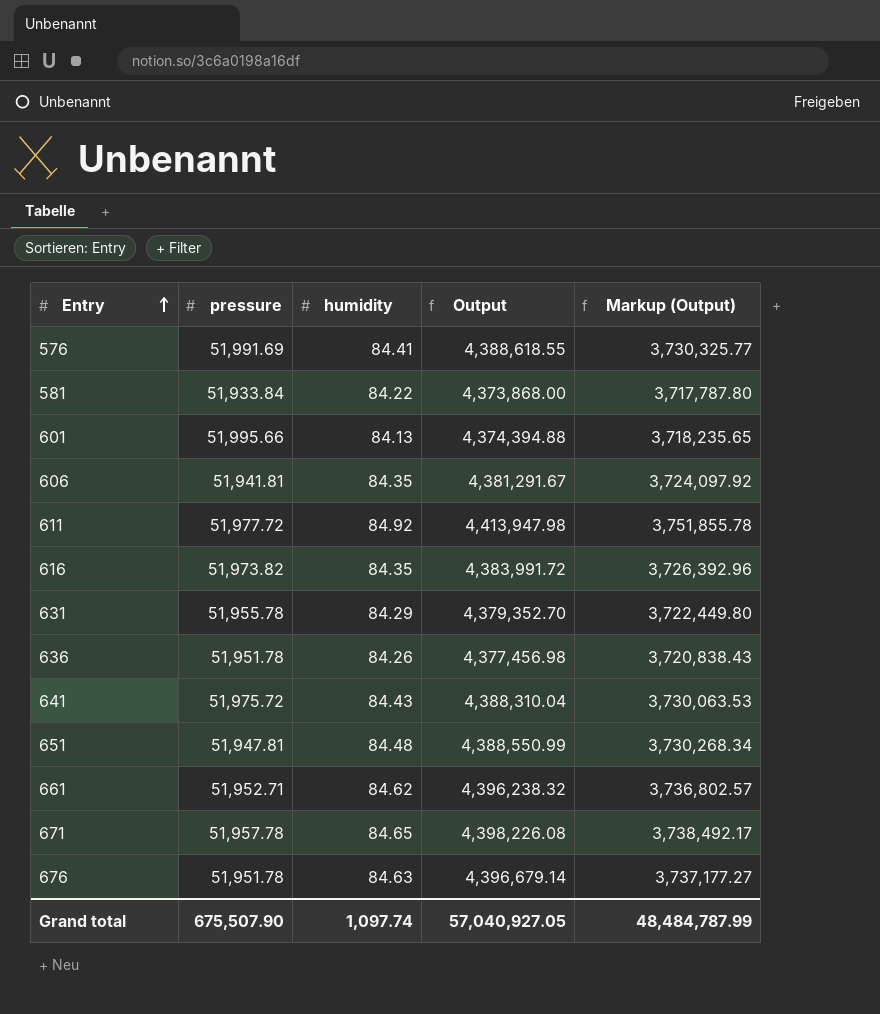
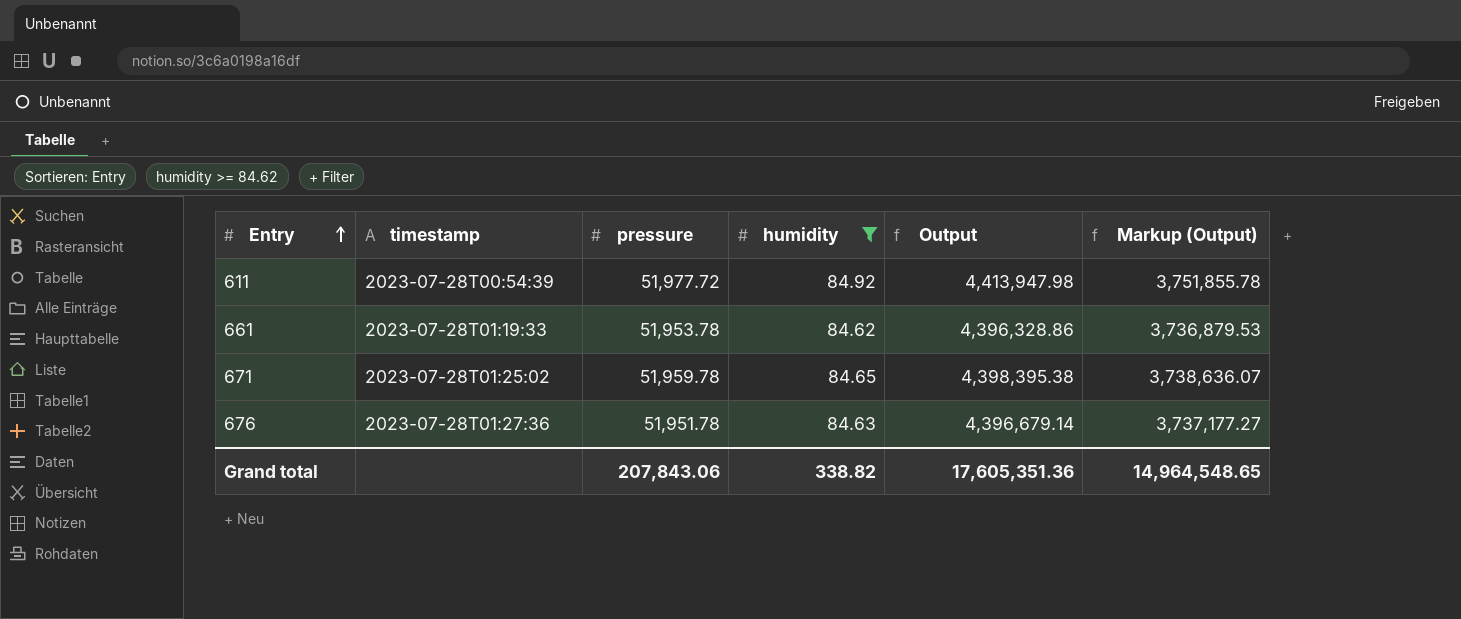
filter: none -> humidity >= 84.62
column timestamp | position: none -> 2
661 | pressure: 51,952.71 -> 51,953.78
661 | Output: 4,396,238.32 -> 4,396,328.86
661 | Markup (Output): 3,736,802.57 -> 3,736,879.53
671 | pressure: 51,957.78 -> 51,959.78
671 | Output: 4,398,226.08 -> 4,398,395.38
671 | Markup (Output): 3,738,492.17 -> 3,738,636.07
Grand total | pressure: 675,507.90 -> 207,843.06
Grand total | humidity: 1,097.74 -> 338.82
Grand total | Output: 57,040,927.05 -> 17,605,351.36
Grand total | Markup (Output): 48,484,787.99 -> 14,964,548.65

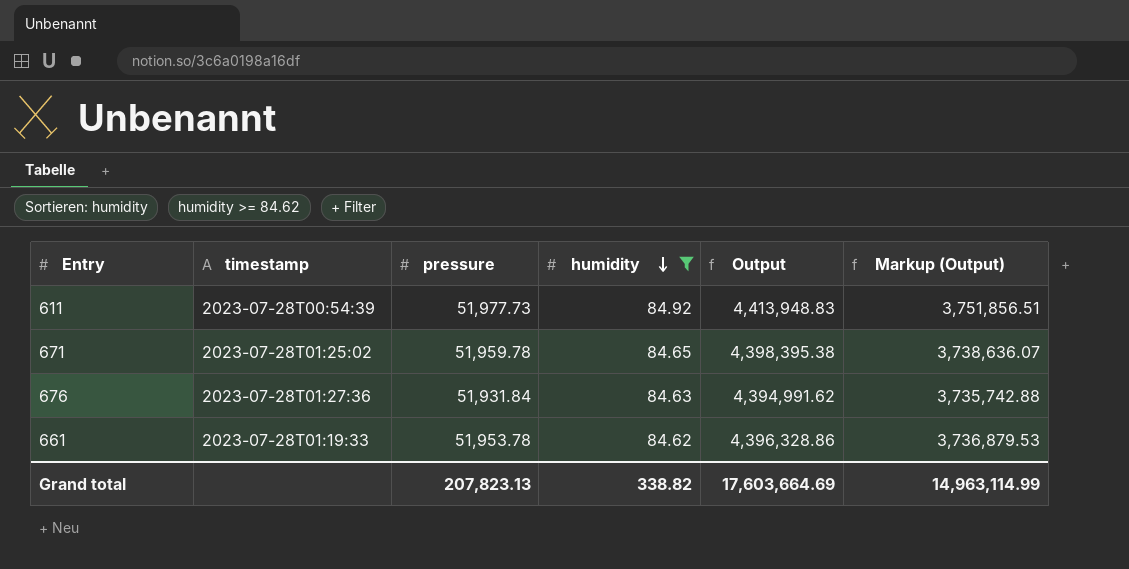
row order: Entry ascending -> humidity descending
611 | pressure: 51,977.72 -> 51,977.73
611 | Output: 4,413,947.98 -> 4,413,948.83
611 | Markup (Output): 3,751,855.78 -> 3,751,856.51
676 | pressure: 51,951.78 -> 51,931.84
676 | Output: 4,396,679.14 -> 4,394,991.62
676 | Markup (Output): 3,737,177.27 -> 3,735,742.88
Grand total | pressure: 207,843.06 -> 207,823.13
Grand total | Output: 17,605,351.36 -> 17,603,664.69
Grand total | Markup (Output): 14,964,548.65 -> 14,963,114.99

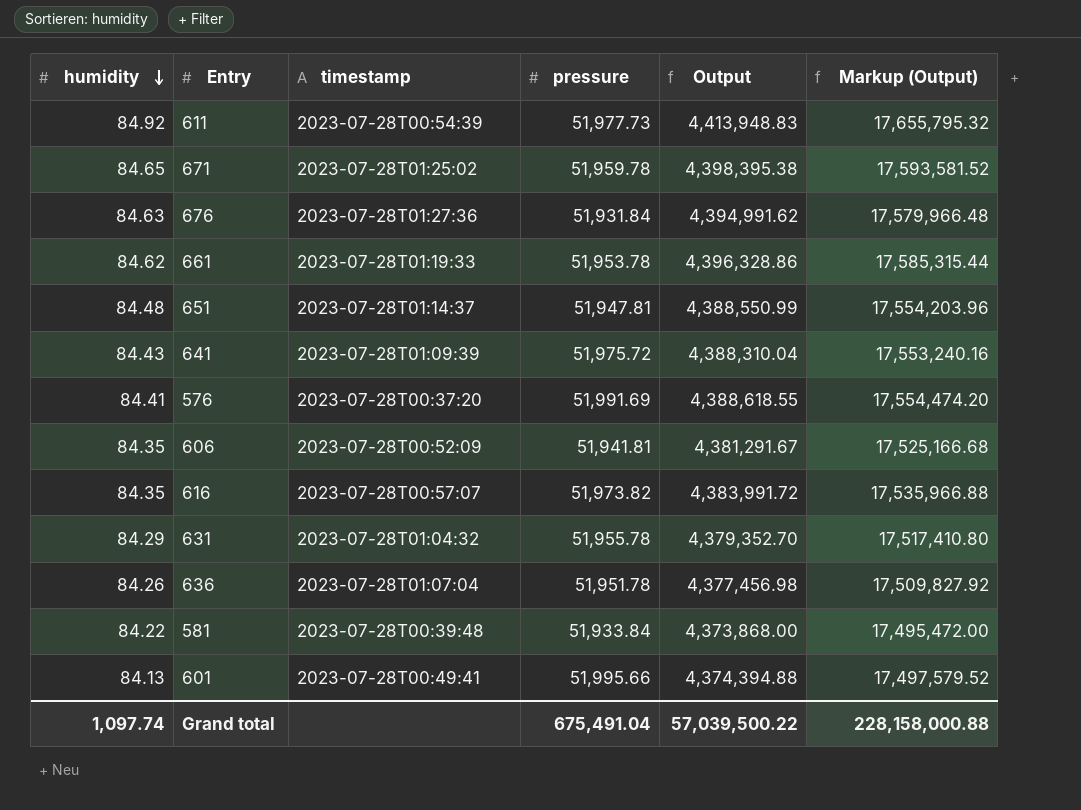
filter: humidity >= 84.62 -> none
column humidity | position: 4 -> 1
column Markup (Output) | formula: [Output] * 0.85 -> [Output] * 4
Grand total | humidity: 338.82 -> 1,097.74
Grand total | pressure: 207,823.13 -> 675,491.04
Grand total | Output: 17,603,664.69 -> 57,039,500.22
Grand total | Markup (Output): 14,963,114.99 -> 228,158,000.88

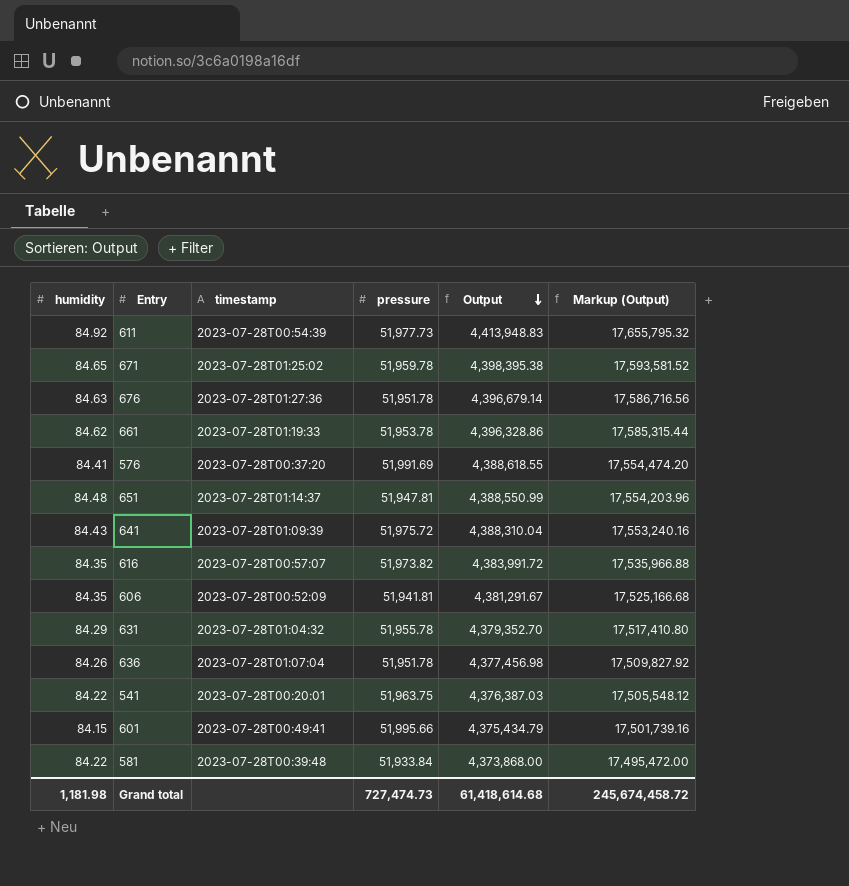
row order: humidity descending -> Output descending
676 | pressure: 51,931.84 -> 51,951.78
676 | Output: 4,394,991.62 -> 4,396,679.14
676 | Markup (Output): 17,579,966.48 -> 17,586,716.56
row 541: none -> 84.22 | 2023-07-28T00:20:01 | 51,963.75 | 4,376,387.03 | 17,505,548.12
601 | humidity: 84.13 -> 84.15
601 | Output: 4,374,394.88 -> 4,375,434.79
601 | Markup (Output): 17,497,579.52 -> 17,501,739.16
Grand total | humidity: 1,097.74 -> 1,181.98
Grand total | pressure: 675,491.04 -> 727,474.73
Grand total | Output: 57,039,500.22 -> 61,418,614.68
Grand total | Markup (Output): 228,158,000.88 -> 245,674,458.72

